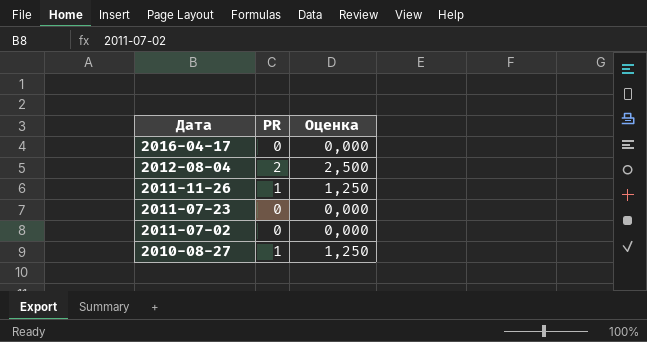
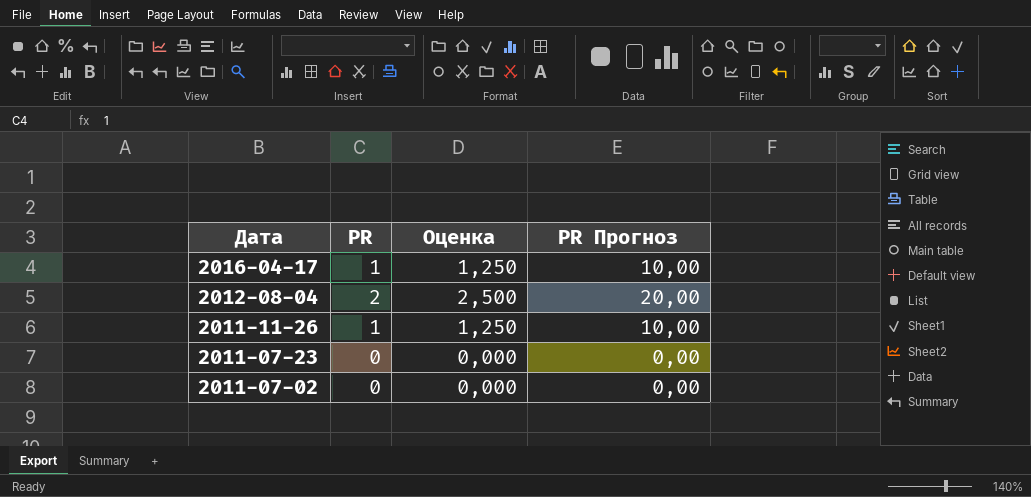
column PR Прогноз | formula: none -> [PR] * 10
row 2010-08-27: 1 | 1,250 -> none
2016-04-17 | PR: 0 -> 1
2016-04-17 | Оценка: 0,000 -> 1,250

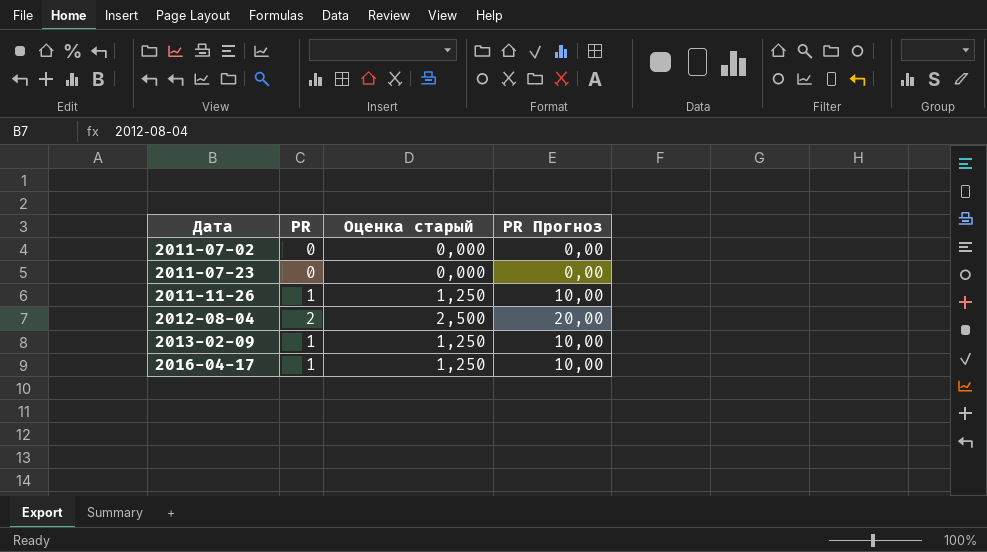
row order: Дата descending -> Дата ascending
column name: Оценка -> Оценка старый
row 2013-02-09: none -> 1 | 1,250 | 10,00

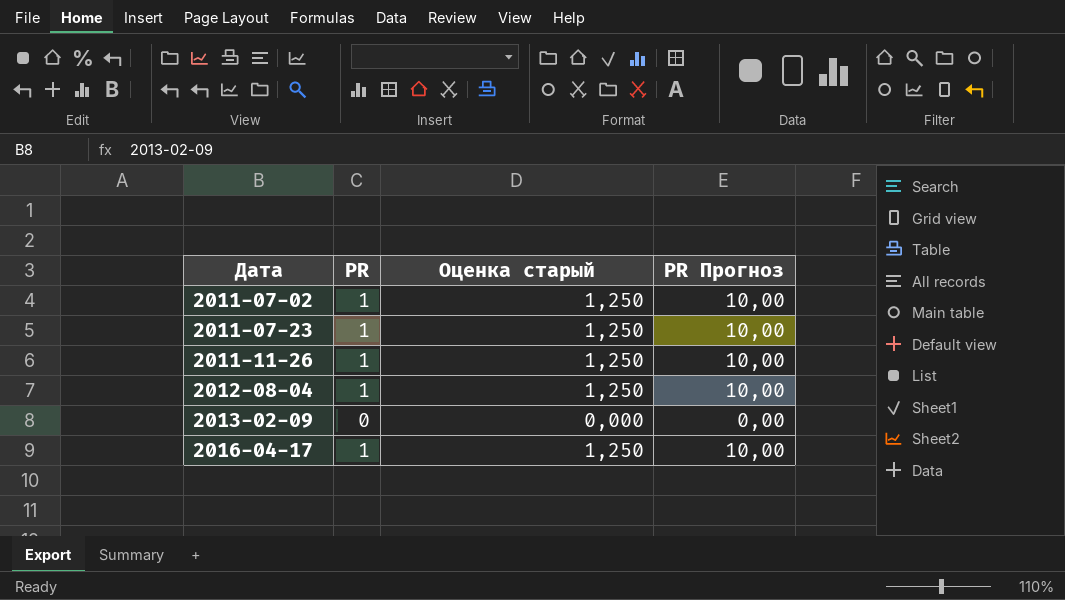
2011-07-02 | PR: 0 -> 1
2011-07-02 | Оценка старый: 0,000 -> 1,250
2011-07-02 | PR Прогноз: 0,00 -> 10,00
2011-07-23 | PR: 0 -> 1
2011-07-23 | Оценка старый: 0,000 -> 1,250
2011-07-23 | PR Прогноз: 0,00 -> 10,00
2012-08-04 | PR: 2 -> 1
2012-08-04 | Оценка старый: 2,500 -> 1,250
2012-08-04 | PR Прогноз: 20,00 -> 10,00
2013-02-09 | PR: 1 -> 0
2013-02-09 | Оценка старый: 1,250 -> 0,000
2013-02-09 | PR Прогноз: 10,00 -> 0,00

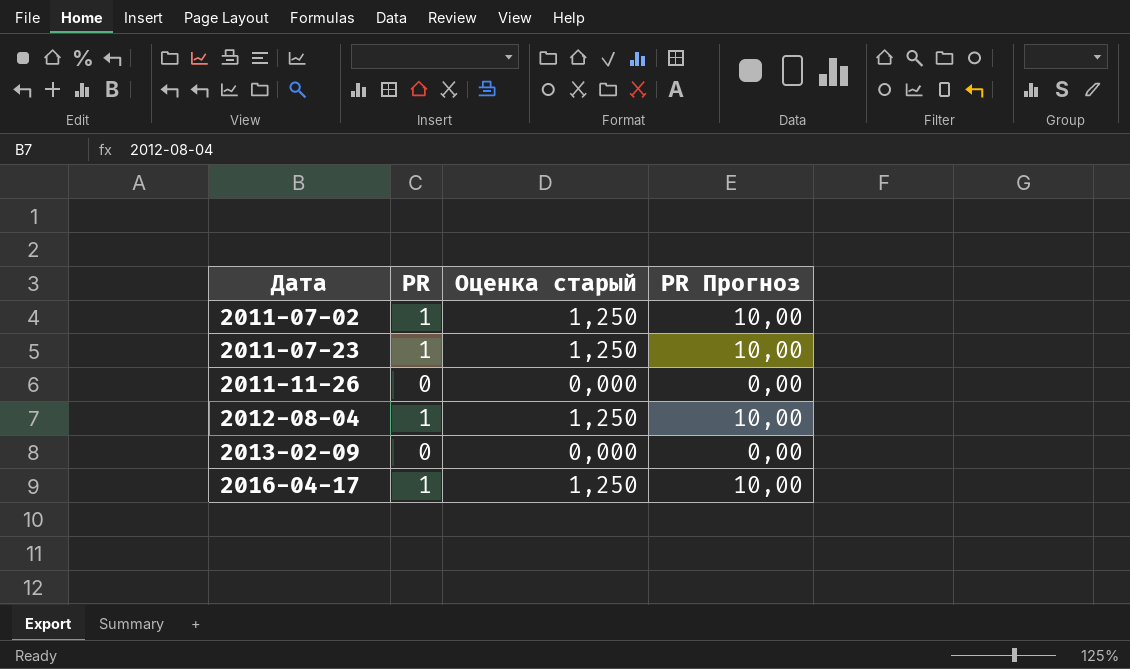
2011-11-26 | PR: 1 -> 0
2011-11-26 | Оценка старый: 1,250 -> 0,000
2011-11-26 | PR Прогноз: 10,00 -> 0,00

